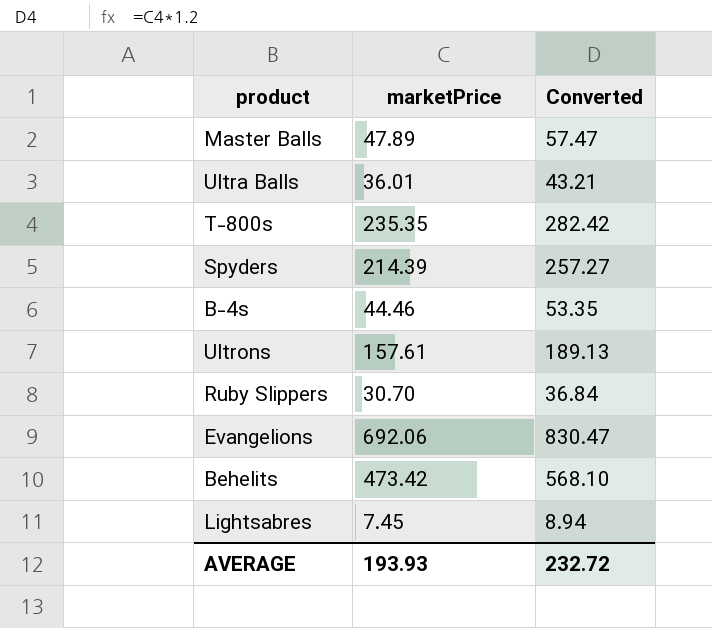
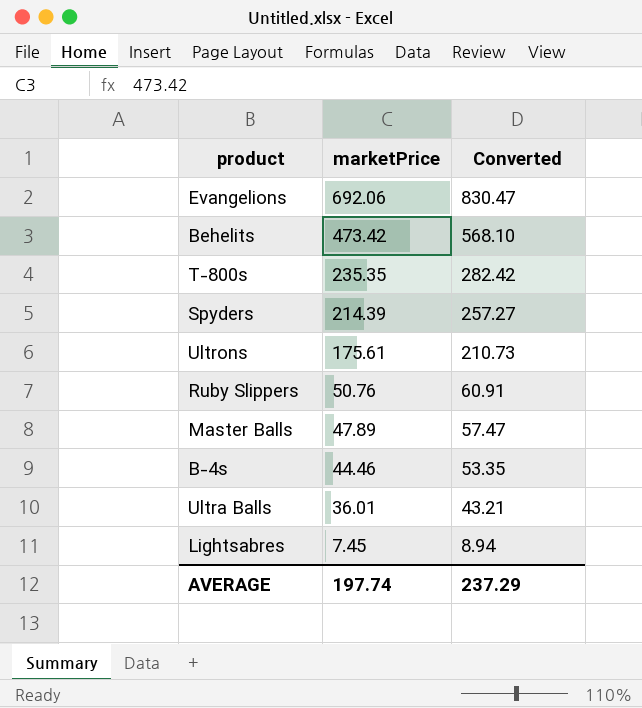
row order: none -> marketPrice descending
Ultrons | marketPrice: 157.61 -> 175.61
Ultrons | Converted: 189.13 -> 210.73
Ruby Slippers | marketPrice: 30.70 -> 50.76
Ruby Slippers | Converted: 36.84 -> 60.91
AVERAGE | marketPrice: 193.93 -> 197.74
AVERAGE | Converted: 232.72 -> 237.29

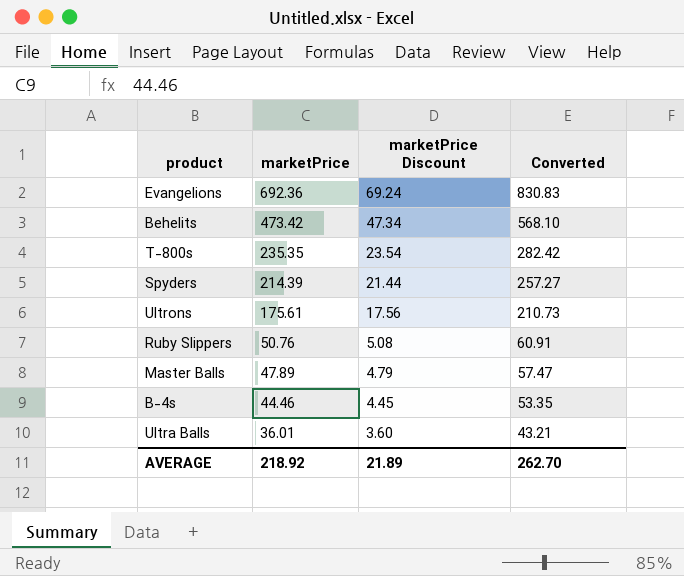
column marketPrice Discount | formula: none -> [marketPrice] * 0.1
row Lightsabres: 7.45 | 8.94 -> none
Evangelions | marketPrice: 692.06 -> 692.36
Evangelions | Converted: 830.47 -> 830.83
AVERAGE | marketPrice: 197.74 -> 218.92
AVERAGE | Converted: 237.29 -> 262.70

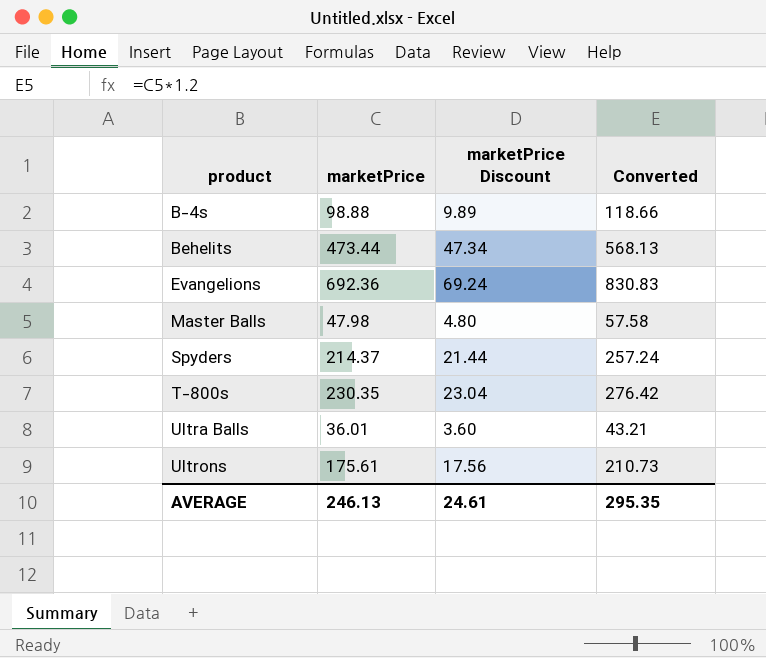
row order: marketPrice descending -> product ascending
row Ruby Slippers: 50.76 | 5.08 | 60.91 -> none
B-4s | marketPrice: 44.46 -> 98.88
B-4s | marketPrice Discount: 4.45 -> 9.89
B-4s | Converted: 53.35 -> 118.66
Behelits | marketPrice: 473.42 -> 473.44
Behelits | Converted: 568.10 -> 568.13
Master Balls | marketPrice: 47.89 -> 47.98
Master Balls | marketPrice Discount: 4.79 -> 4.80
Master Balls | Converted: 57.47 -> 57.58
Spyders | marketPrice: 214.39 -> 214.37
Spyders | Converted: 257.27 -> 257.24
T-800s | marketPrice: 235.35 -> 230.35
T-800s | marketPrice Discount: 23.54 -> 23.04
T-800s | Converted: 282.42 -> 276.42
AVERAGE | marketPrice: 218.92 -> 246.13
AVERAGE | marketPrice Discount: 21.89 -> 24.61
AVERAGE | Converted: 262.70 -> 295.35

